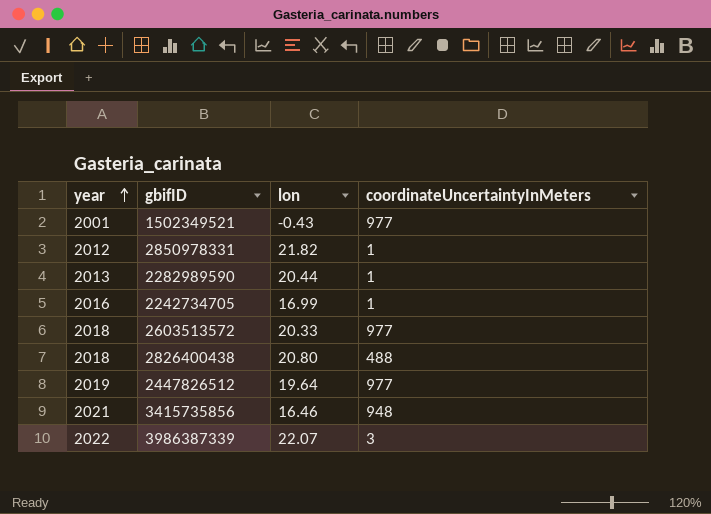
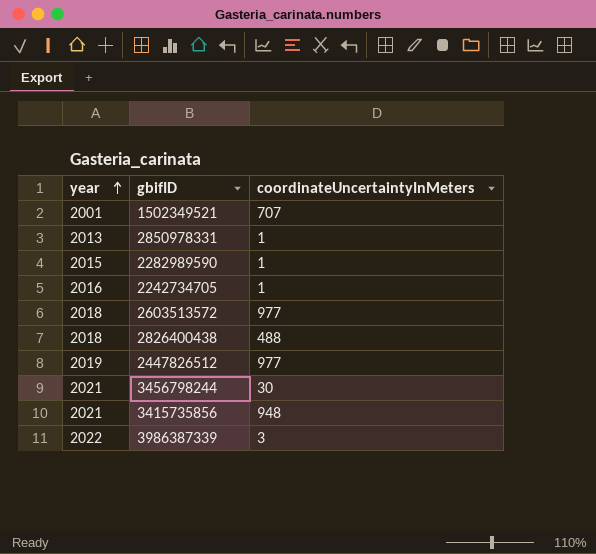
column lon | position: 3 -> none
1502349521 | coordinateUncertaintyInMeters: 977 -> 707
2850978331 | year: 2012 -> 2013
2282989590 | year: 2013 -> 2015
row 3456798244: none -> 2021 | 30

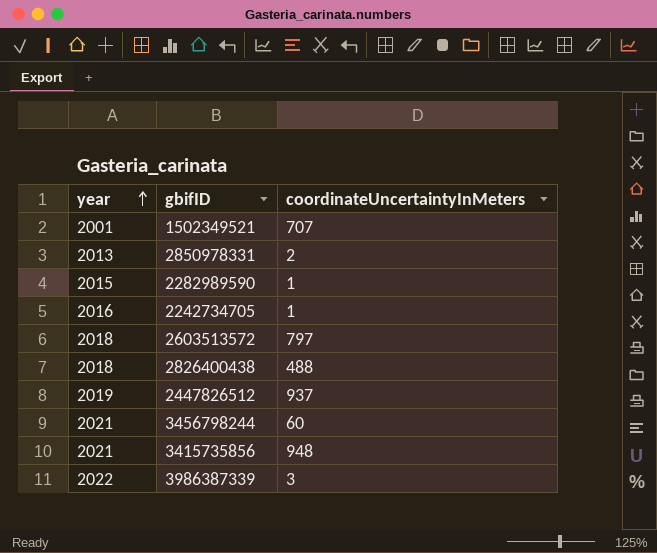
2850978331 | coordinateUncertaintyInMeters: 1 -> 2
2603513572 | coordinateUncertaintyInMeters: 977 -> 797
2447826512 | coordinateUncertaintyInMeters: 977 -> 937
3456798244 | coordinateUncertaintyInMeters: 30 -> 60

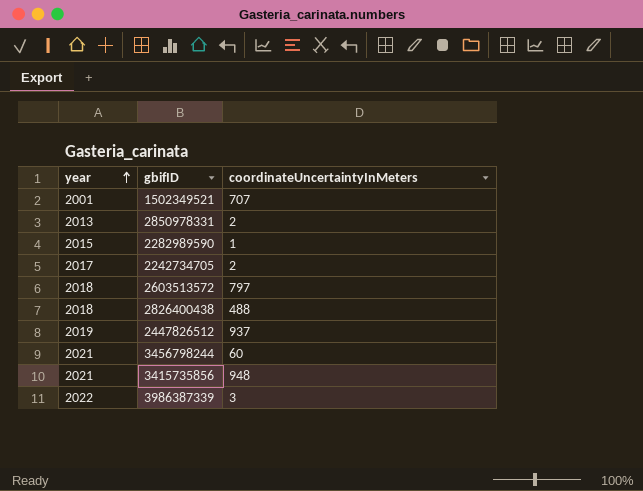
2242734705 | year: 2016 -> 2017
2242734705 | coordinateUncertaintyInMeters: 1 -> 2

